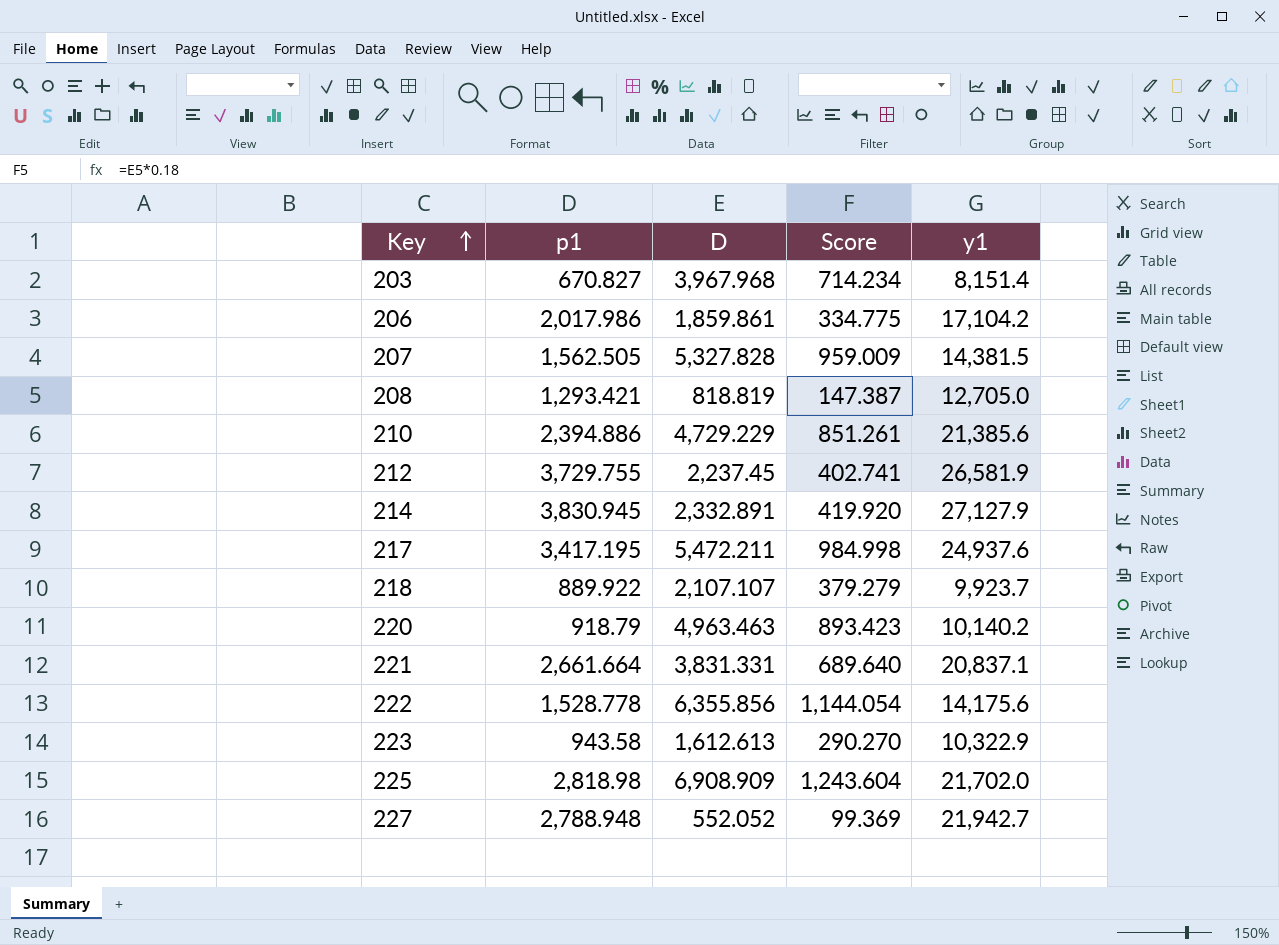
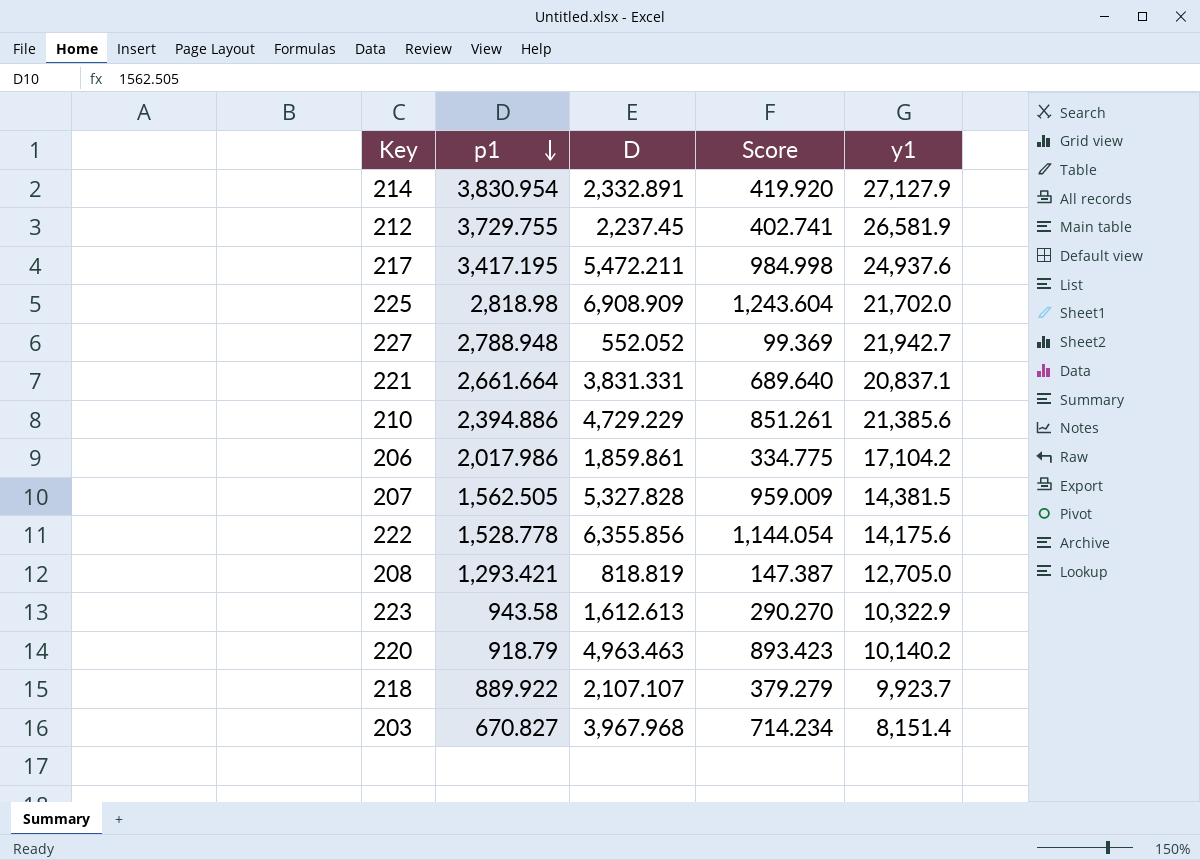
row order: Key ascending -> p1 descending
214 | p1: 3,830.945 -> 3,830.954

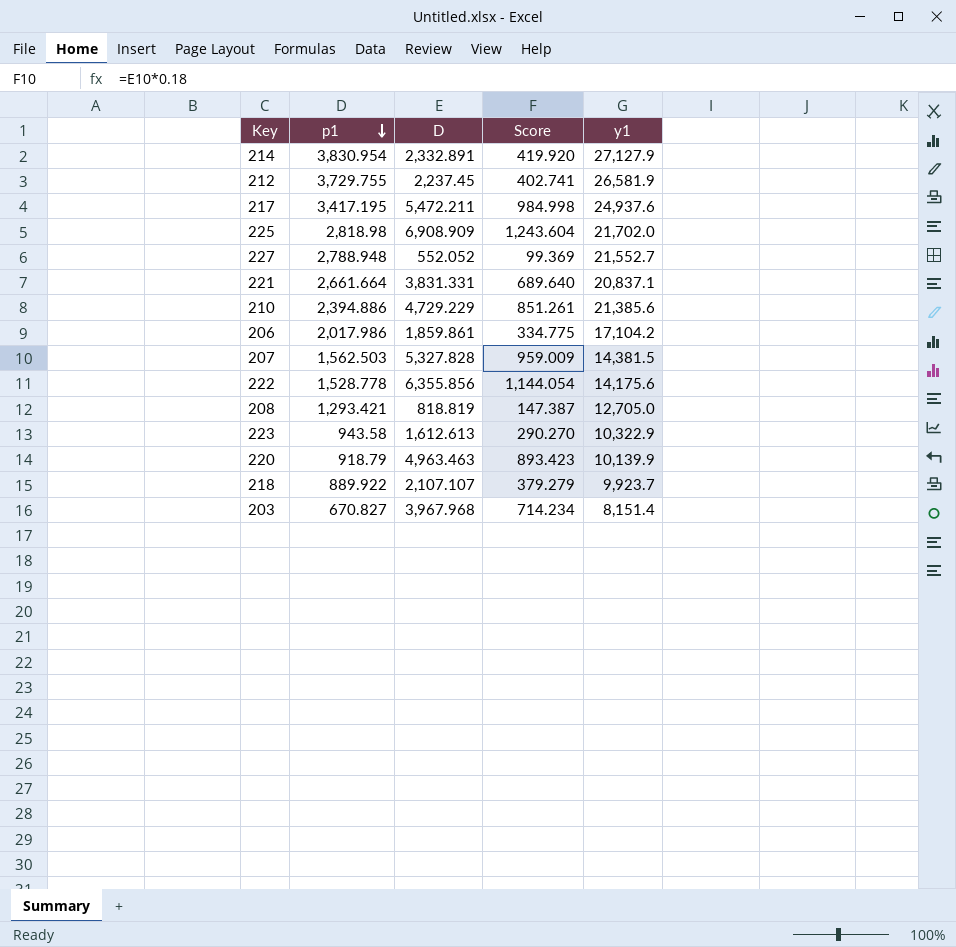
227 | y1: 21,942.7 -> 21,552.7
207 | p1: 1,562.505 -> 1,562.503
220 | y1: 10,140.2 -> 10,139.9

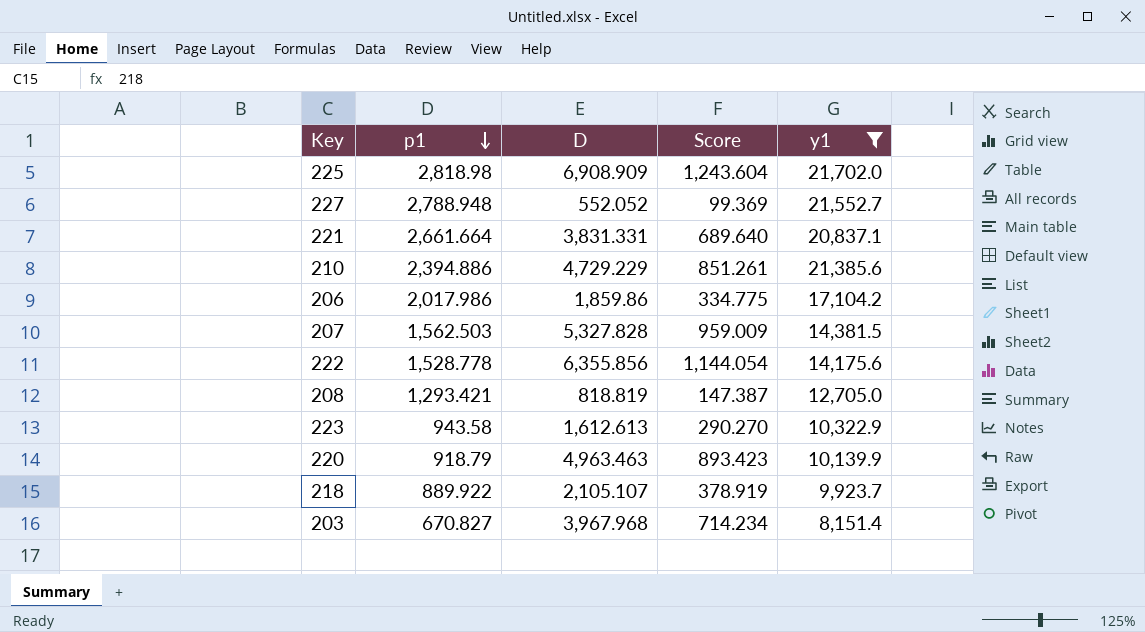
filter: none -> y1 <= 21,702.0
206 | D: 1,859.861 -> 1,859.86
218 | D: 2,107.107 -> 2,105.107
218 | Score: 379.279 -> 378.919

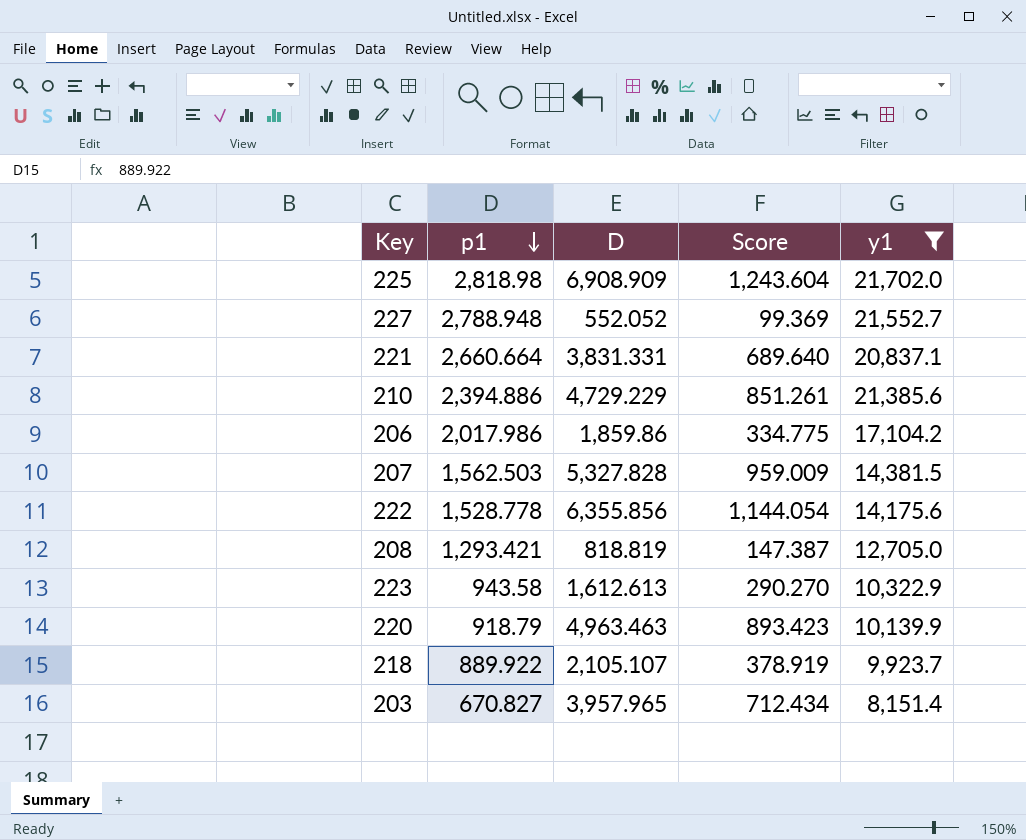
221 | p1: 2,661.664 -> 2,660.664
203 | D: 3,967.968 -> 3,957.965
203 | Score: 714.234 -> 712.434

